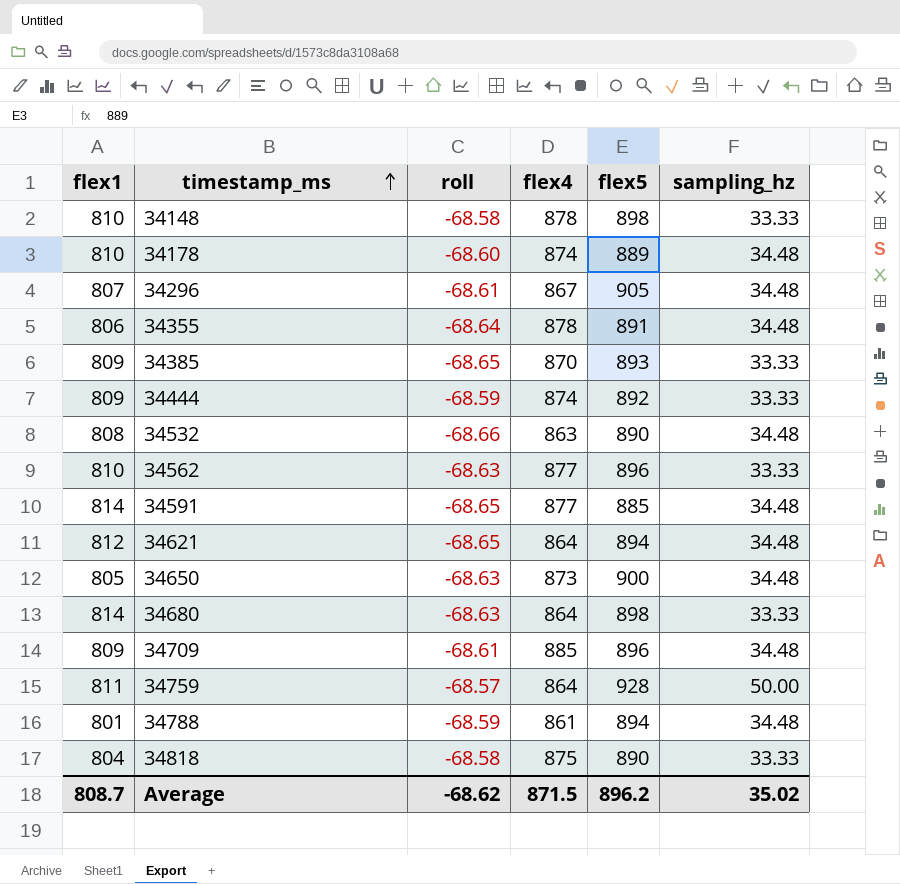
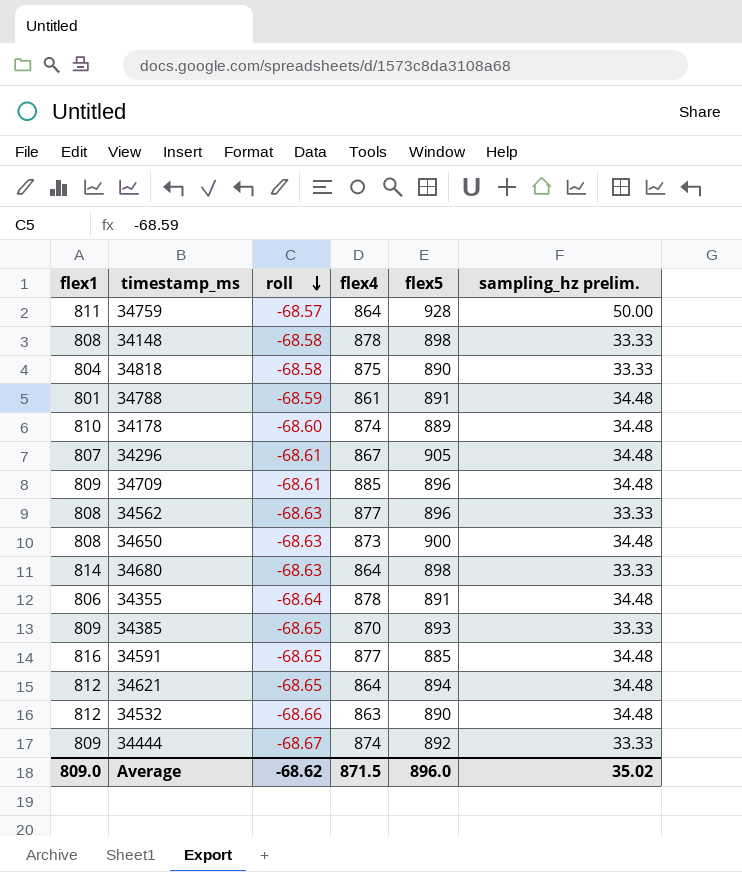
row order: timestamp_ms ascending -> roll descending
column name: sampling_hz -> sampling_hz prelim.
34148 | flex1: 810 -> 808
34788 | flex5: 894 -> 891
34562 | flex1: 810 -> 808
34650 | flex1: 805 -> 808
34591 | flex1: 814 -> 816
34532 | flex1: 808 -> 812
34444 | roll: -68.59 -> -68.67
Average | flex1: 808.7 -> 809.0
Average | flex5: 896.2 -> 896.0

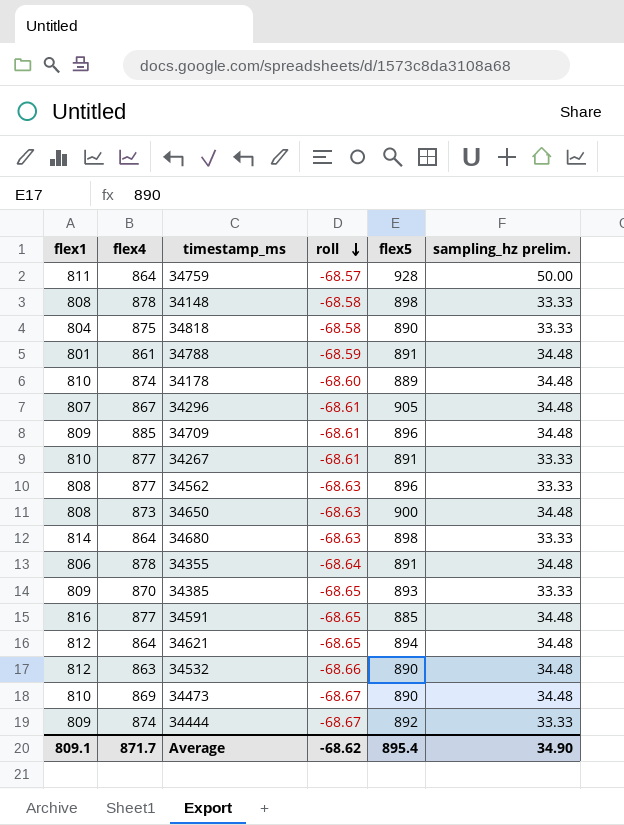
column flex4 | position: 4 -> 2
row 34267: none -> 810 | 877 | -68.61 | 891 | 33.33
row 34473: none -> 810 | 869 | -68.67 | 890 | 34.48
Average | flex1: 809.0 -> 809.1
Average | flex4: 871.5 -> 871.7
Average | flex5: 896.0 -> 895.4
Average | sampling_hz prelim.: 35.02 -> 34.90

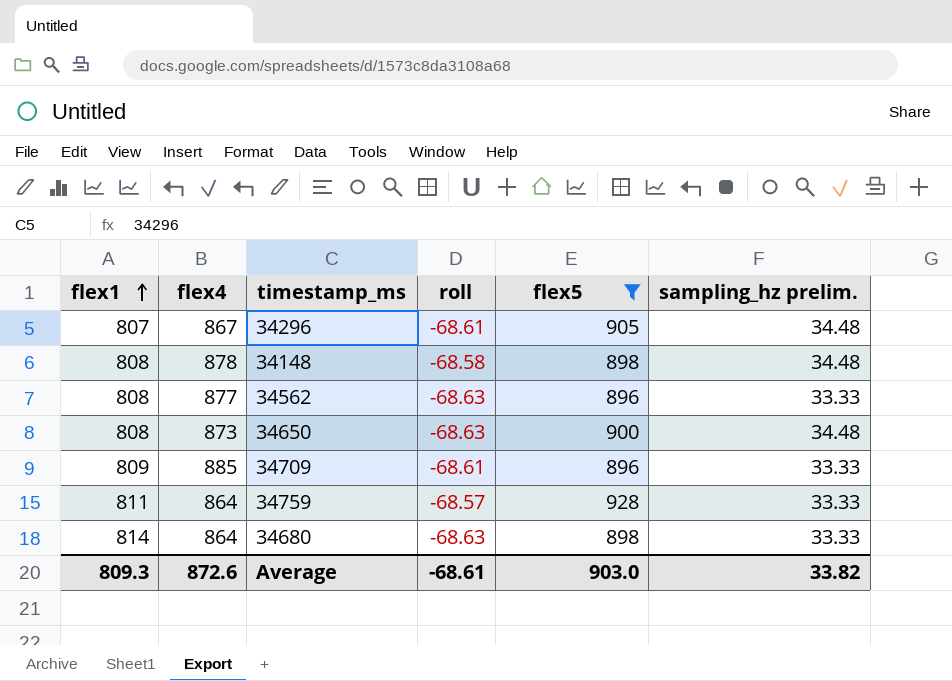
filter: none -> flex5 >= 896
row order: roll descending -> flex1 ascending
34148 | sampling_hz prelim.: 33.33 -> 34.48
34709 | sampling_hz prelim.: 34.48 -> 33.33
34759 | sampling_hz prelim.: 50.00 -> 33.33
Average | flex1: 809.1 -> 809.3
Average | flex4: 871.7 -> 872.6
Average | roll: -68.62 -> -68.61
Average | flex5: 895.4 -> 903.0
Average | sampling_hz prelim.: 34.90 -> 33.82

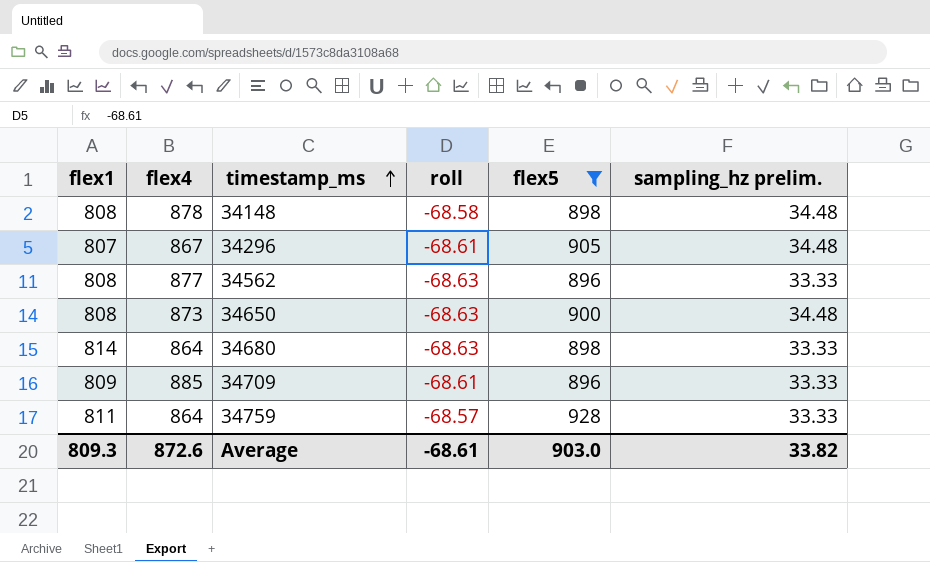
row order: flex1 ascending -> timestamp_ms ascending

